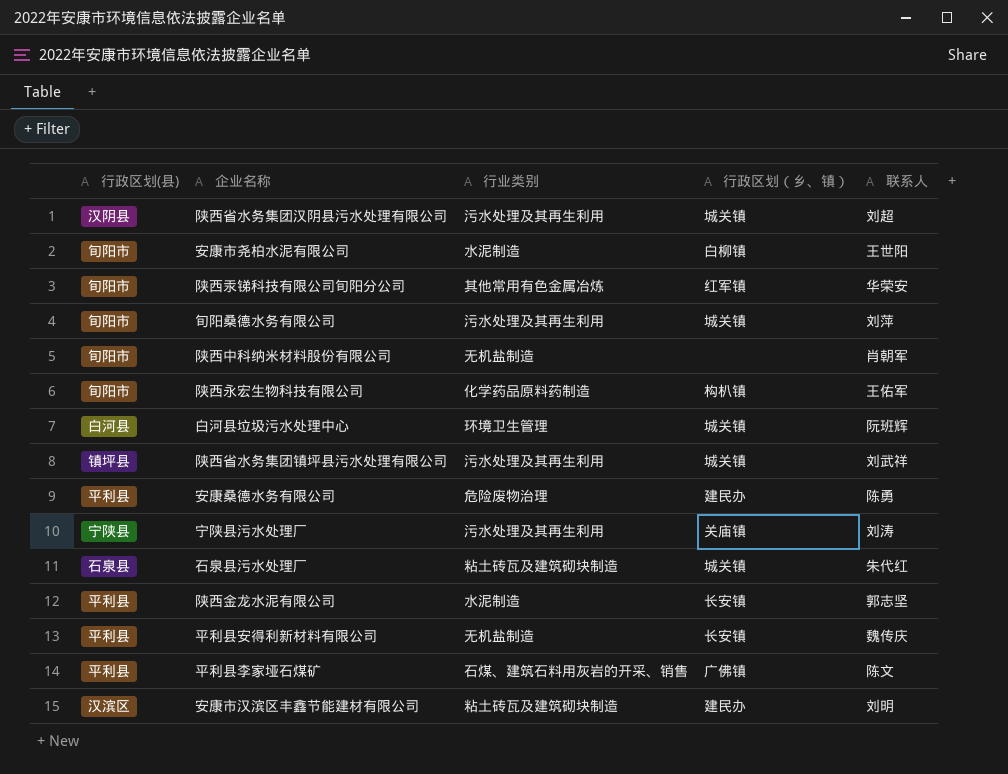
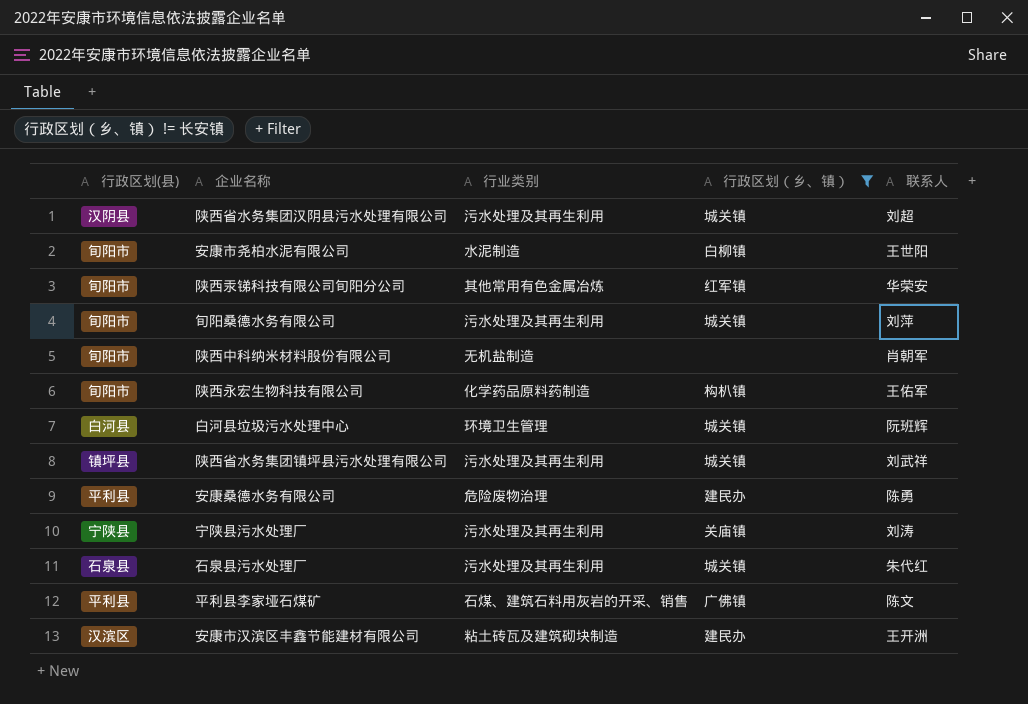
filter: none -> 行政区划（乡、镇） != 长安镇
石泉县污水处理厂 | 行业类别: 粘土砖瓦及建筑砌块制造 -> 污水处理及其再生利用
安康市汉滨区丰鑫节能建材有限公司 | 联系人: 刘明 -> 王开洲

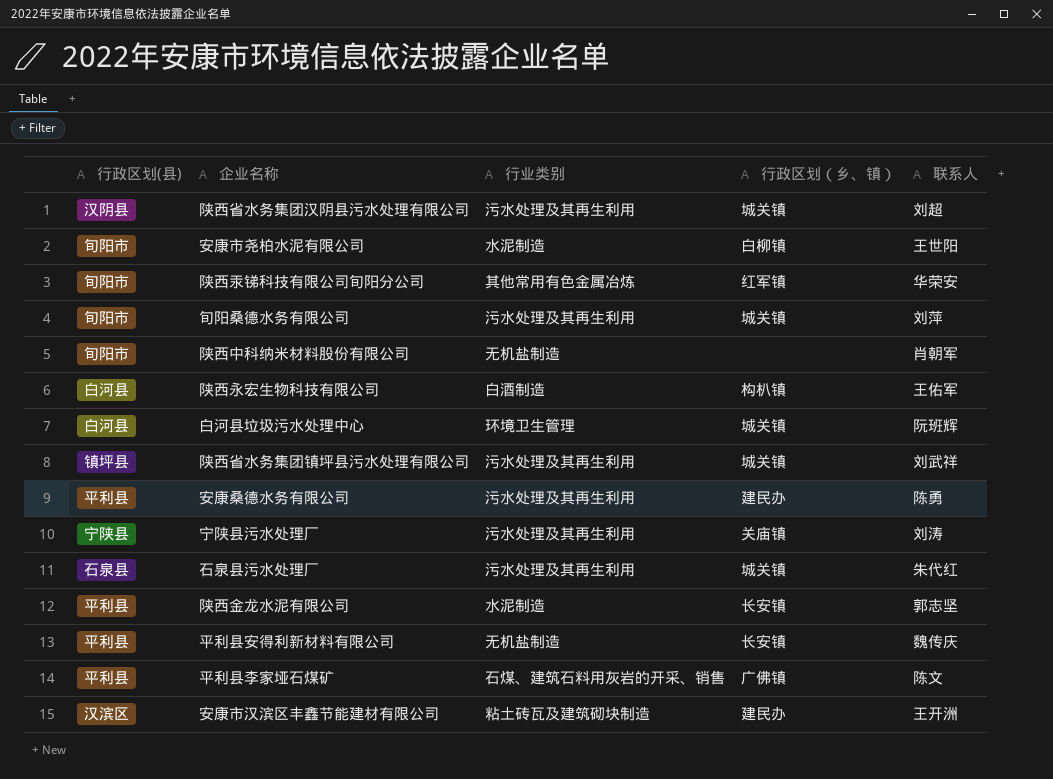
filter: 行政区划（乡、镇） != 长安镇 -> none
陕西永宏生物科技有限公司 | 行政区划(县): 旬阳市 -> 白河县
陕西永宏生物科技有限公司 | 行业类别: 化学药品原料药制造 -> 白酒制造
安康桑德水务有限公司 | 行业类别: 危险废物治理 -> 污水处理及其再生利用

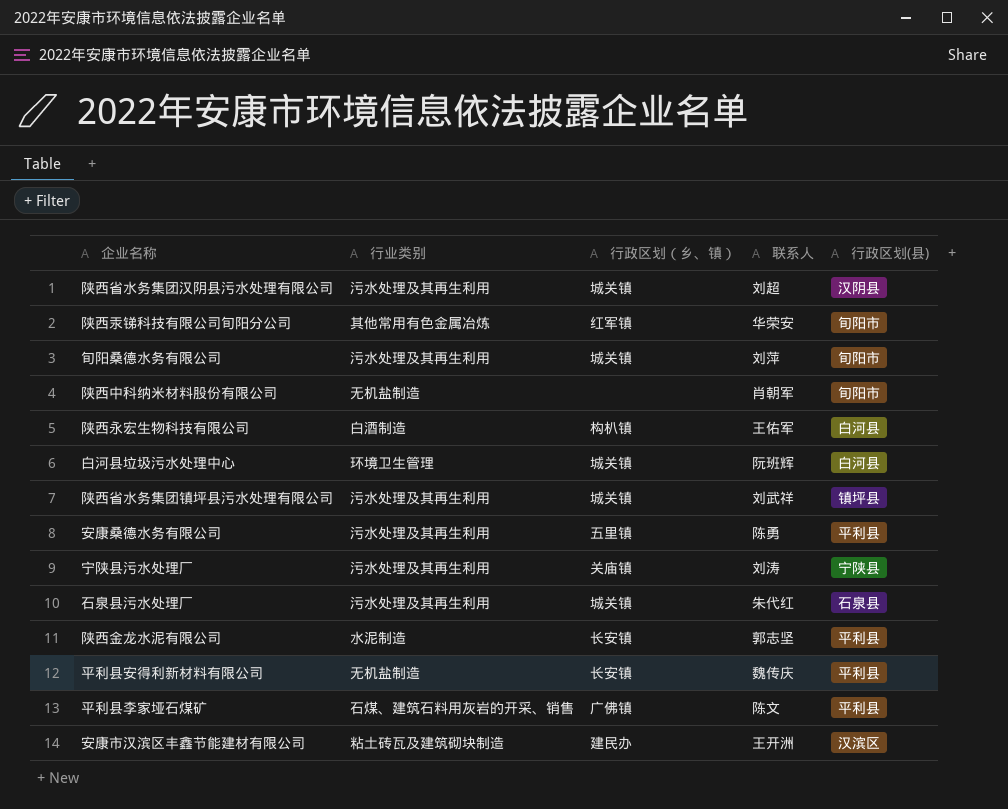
column 行政区划(县) | position: 1 -> 5
row 安康市尧柏水泥有限公司: 旬阳市 | 水泥制造 | 白柳镇 | 王世阳 -> none
安康桑德水务有限公司 | 行政区划（乡、镇）: 建民办 -> 五里镇

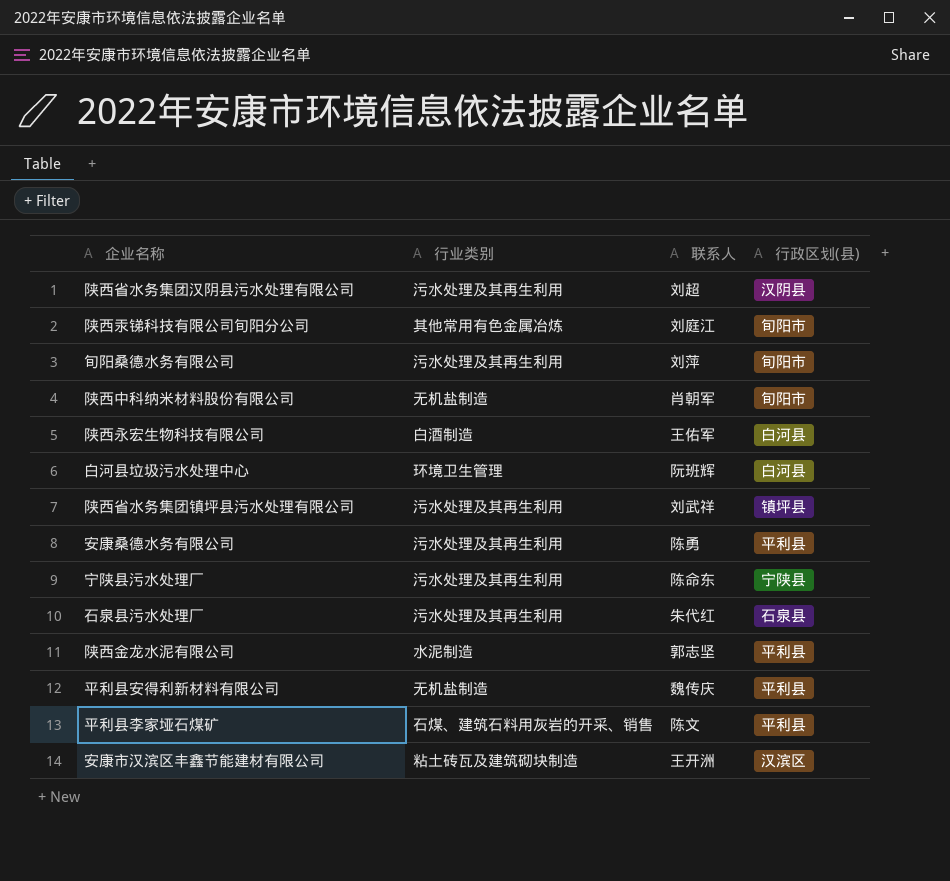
column 行政区划（乡、镇） | position: 3 -> none
陕西汞锑科技有限公司旬阳分公司 | 联系人: 华荣安 -> 刘庭江
宁陕县污水处理厂 | 联系人: 刘涛 -> 陈命东

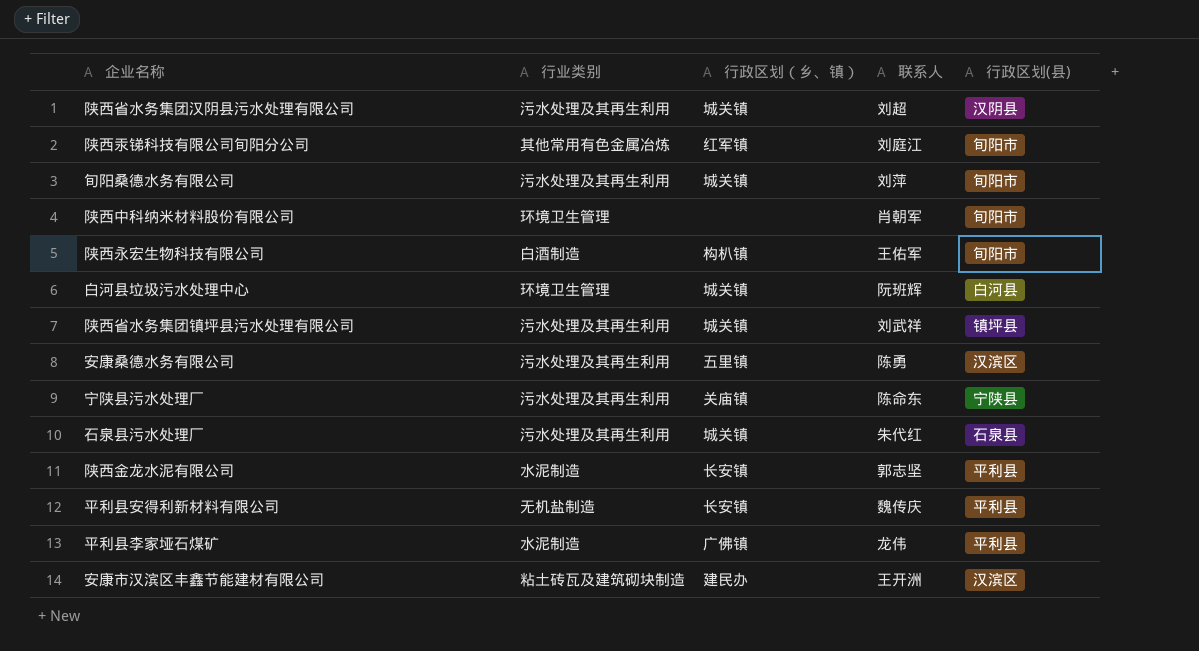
column 行政区划（乡、镇） | position: none -> 3
陕西中科纳米材料股份有限公司 | 行业类别: 无机盐制造 -> 环境卫生管理
陕西永宏生物科技有限公司 | 行政区划(县): 白河县 -> 旬阳市
安康桑德水务有限公司 | 行政区划(县): 平利县 -> 汉滨区
平利县李家垭石煤矿 | 行业类别: 石煤、建筑石料用灰岩的开采、销售 -> 水泥制造
平利县李家垭石煤矿 | 联系人: 陈文 -> 龙伟

